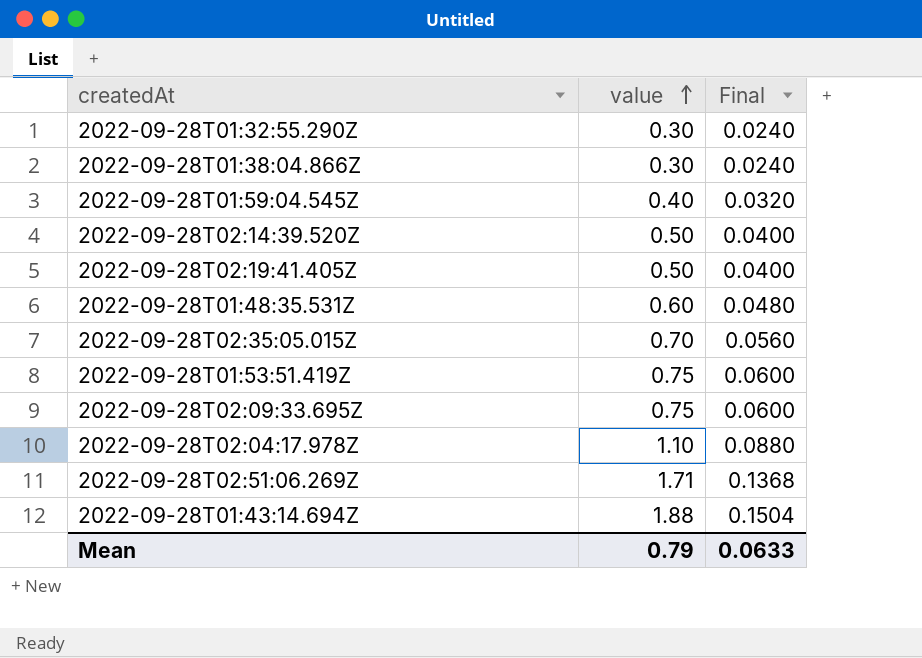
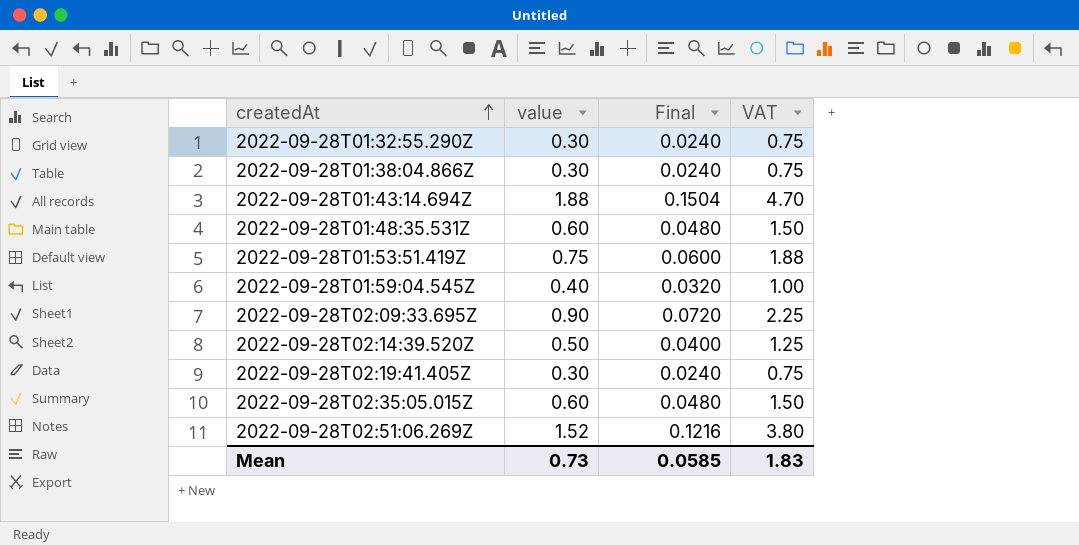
row order: value ascending -> createdAt ascending
column VAT | formula: none -> [value] * 2.5
row 2022-09-28T02:04:17.978Z: 1.10 | 0.0880 -> none
2022-09-28T02:09:33.695Z | value: 0.75 -> 0.90
2022-09-28T02:09:33.695Z | Final: 0.0600 -> 0.0720
2022-09-28T02:19:41.405Z | value: 0.50 -> 0.30
2022-09-28T02:19:41.405Z | Final: 0.0400 -> 0.0240
2022-09-28T02:35:05.015Z | value: 0.70 -> 0.60
2022-09-28T02:35:05.015Z | Final: 0.0560 -> 0.0480
2022-09-28T02:51:06.269Z | value: 1.71 -> 1.52
2022-09-28T02:51:06.269Z | Final: 0.1368 -> 0.1216
Mean | value: 0.79 -> 0.73
Mean | Final: 0.0633 -> 0.0585

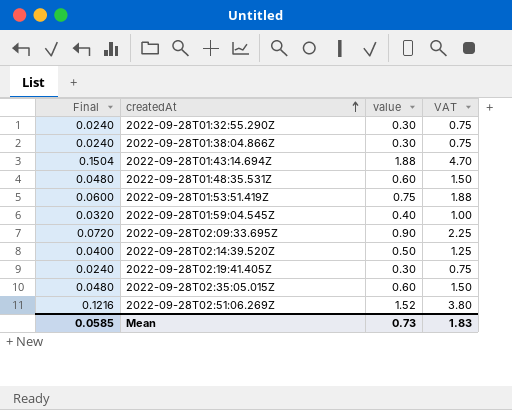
column Final | position: 3 -> 1

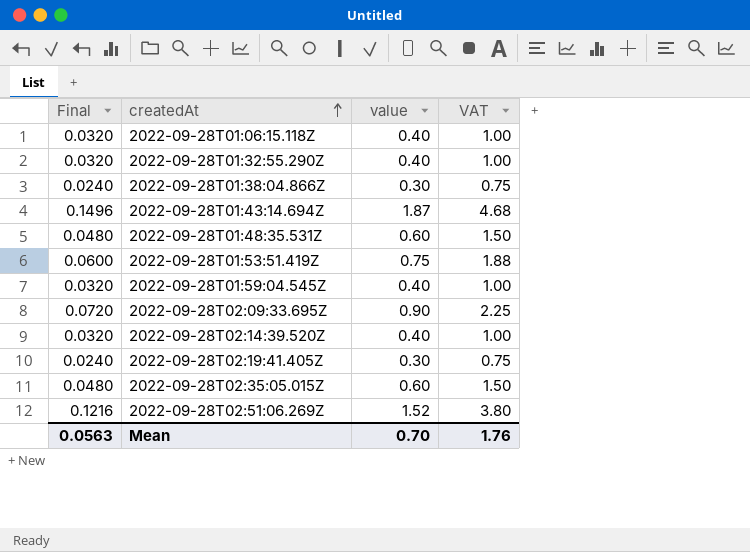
row 2022-09-28T01:06:15.118Z: none -> 0.0320 | 0.40 | 1.00
2022-09-28T01:32:55.290Z | Final: 0.0240 -> 0.0320
2022-09-28T01:32:55.290Z | value: 0.30 -> 0.40
2022-09-28T01:32:55.290Z | VAT: 0.75 -> 1.00
2022-09-28T01:43:14.694Z | Final: 0.1504 -> 0.1496
2022-09-28T01:43:14.694Z | value: 1.88 -> 1.87
2022-09-28T01:43:14.694Z | VAT: 4.70 -> 4.68
2022-09-28T02:14:39.520Z | Final: 0.0400 -> 0.0320
2022-09-28T02:14:39.520Z | value: 0.50 -> 0.40
2022-09-28T02:14:39.520Z | VAT: 1.25 -> 1.00
Mean | Final: 0.0585 -> 0.0563
Mean | value: 0.73 -> 0.70
Mean | VAT: 1.83 -> 1.76

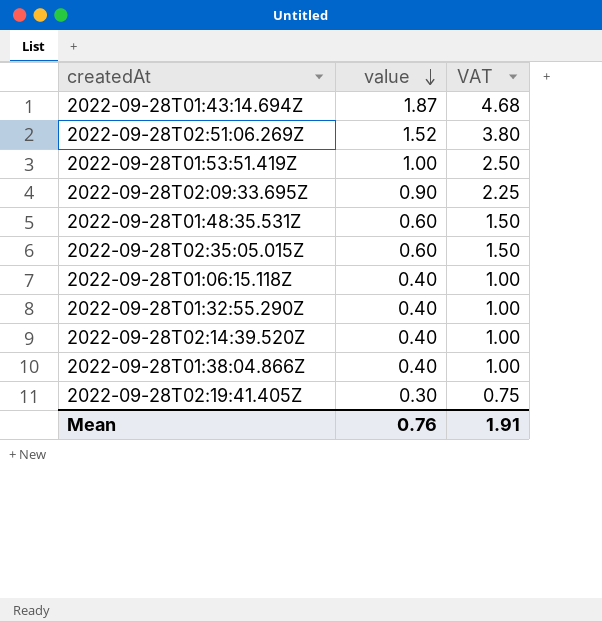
row order: createdAt ascending -> value descending
column Final | formula: [value] * 0.08 -> none
row 2022-09-28T01:59:04.545Z: 0.0320 | 0.40 | 1.00 -> none
2022-09-28T01:53:51.419Z | value: 0.75 -> 1.00
2022-09-28T01:53:51.419Z | VAT: 1.88 -> 2.50
2022-09-28T01:38:04.866Z | value: 0.30 -> 0.40
2022-09-28T01:38:04.866Z | VAT: 0.75 -> 1.00
Mean | value: 0.70 -> 0.76
Mean | VAT: 1.76 -> 1.91

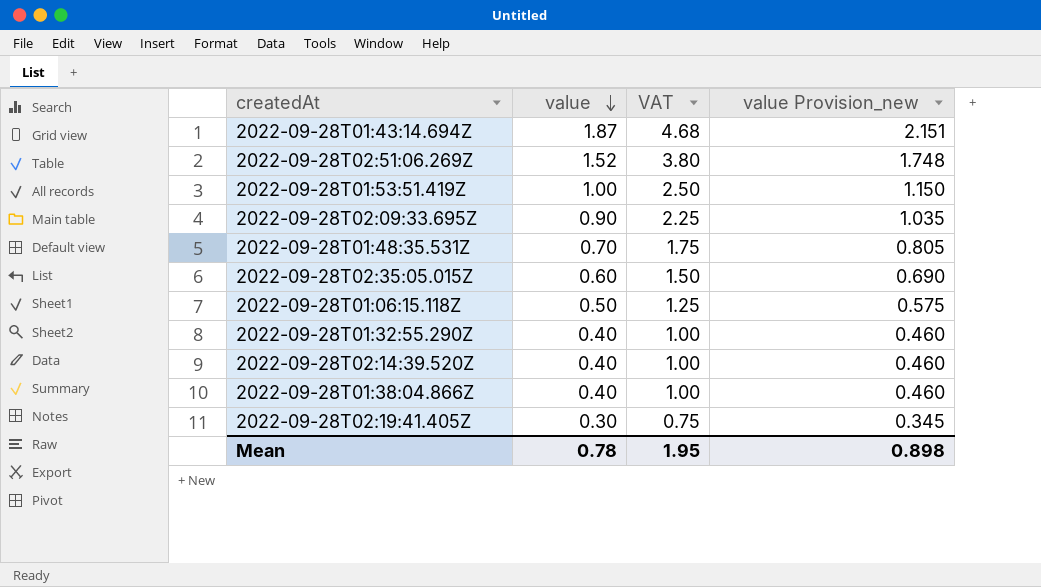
column value Provision_new | formula: none -> [value] * 1.15
2022-09-28T01:48:35.531Z | value: 0.60 -> 0.70
2022-09-28T01:48:35.531Z | VAT: 1.50 -> 1.75
2022-09-28T01:06:15.118Z | value: 0.40 -> 0.50
2022-09-28T01:06:15.118Z | VAT: 1.00 -> 1.25
Mean | value: 0.76 -> 0.78
Mean | VAT: 1.91 -> 1.95

